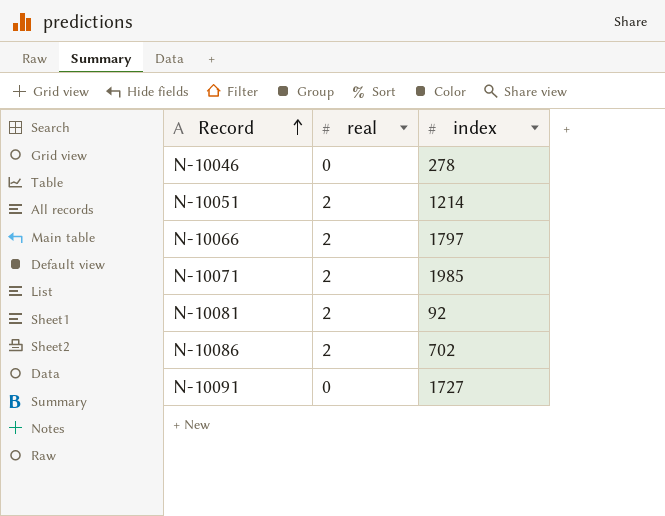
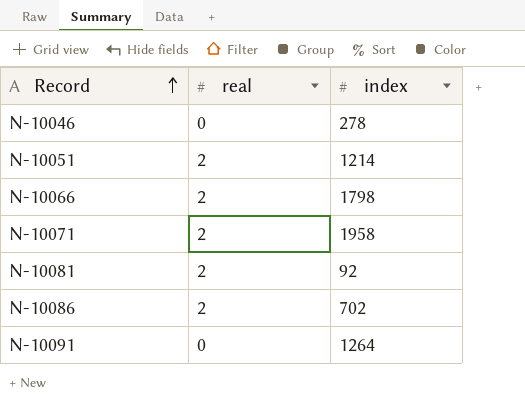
N-10066 | index: 1797 -> 1798
N-10071 | index: 1985 -> 1958
N-10091 | index: 1727 -> 1264

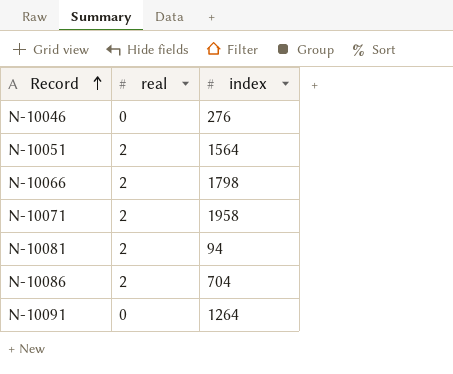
N-10046 | index: 278 -> 276
N-10051 | index: 1214 -> 1564
N-10081 | index: 92 -> 94
N-10086 | index: 702 -> 704

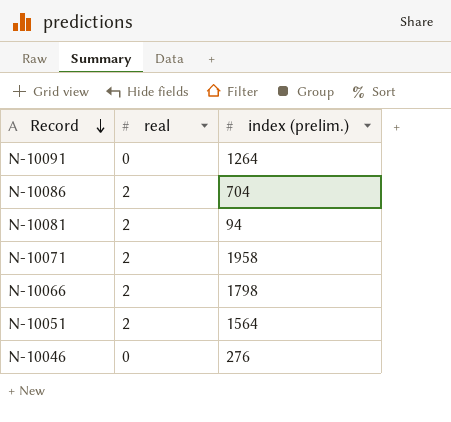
row order: Record ascending -> Record descending
column name: index -> index (prelim.)

